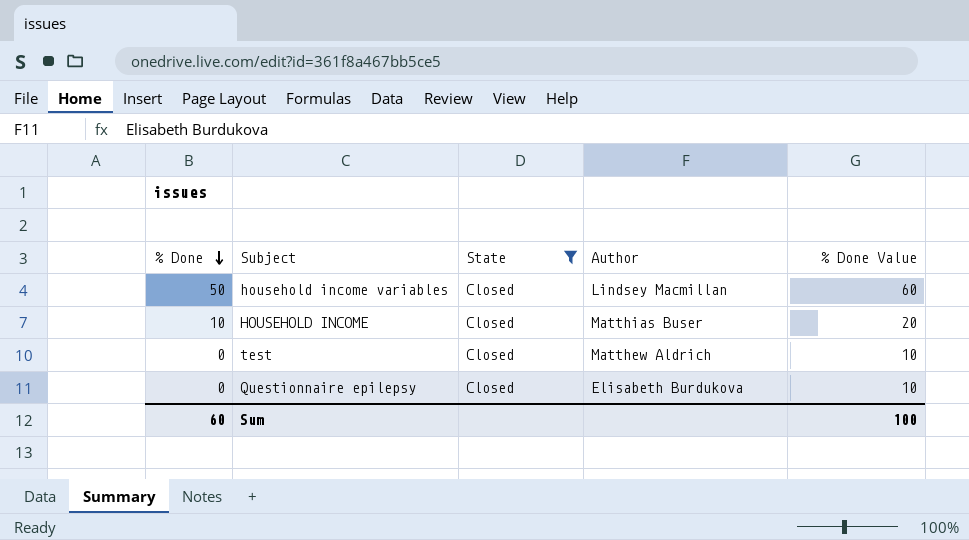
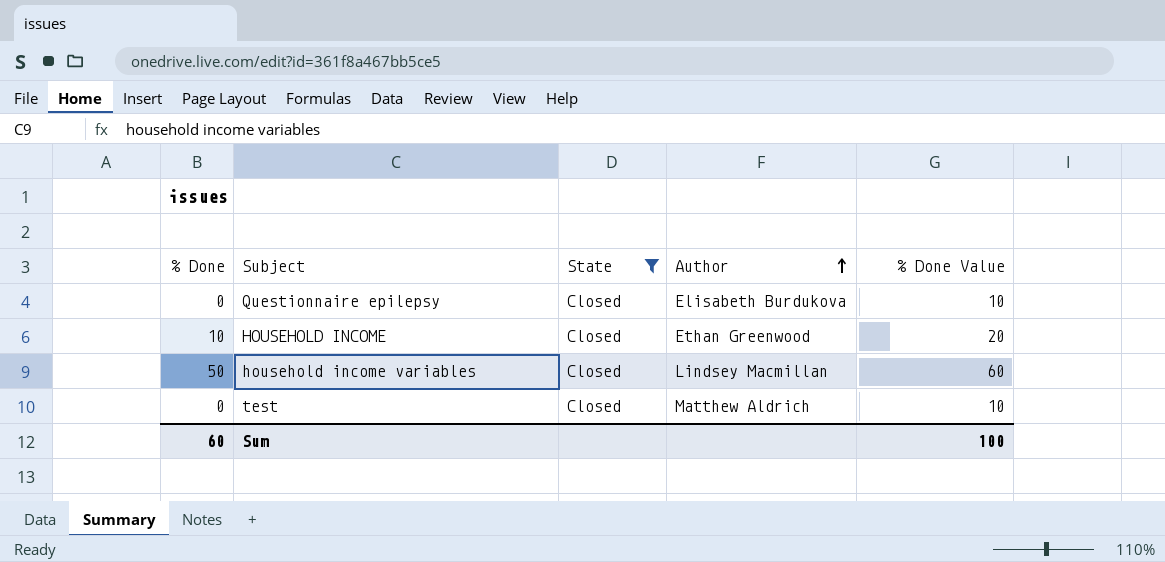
row order: % Done descending -> Author ascending
HOUSEHOLD INCOME | Author: Matthias Buser -> Ethan Greenwood

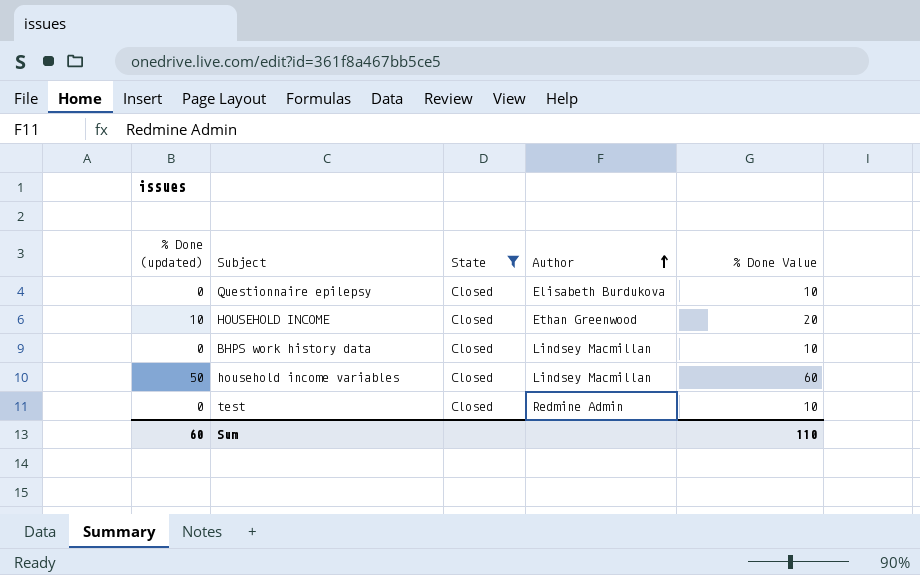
column name: % Done -> % Done (updated)
row BHPS work history data: none -> 0 | Closed | Lindsey Macmillan | 10
test | Author: Matthew Aldrich -> Redmine Admin
Sum | % Done Value: 100 -> 110

